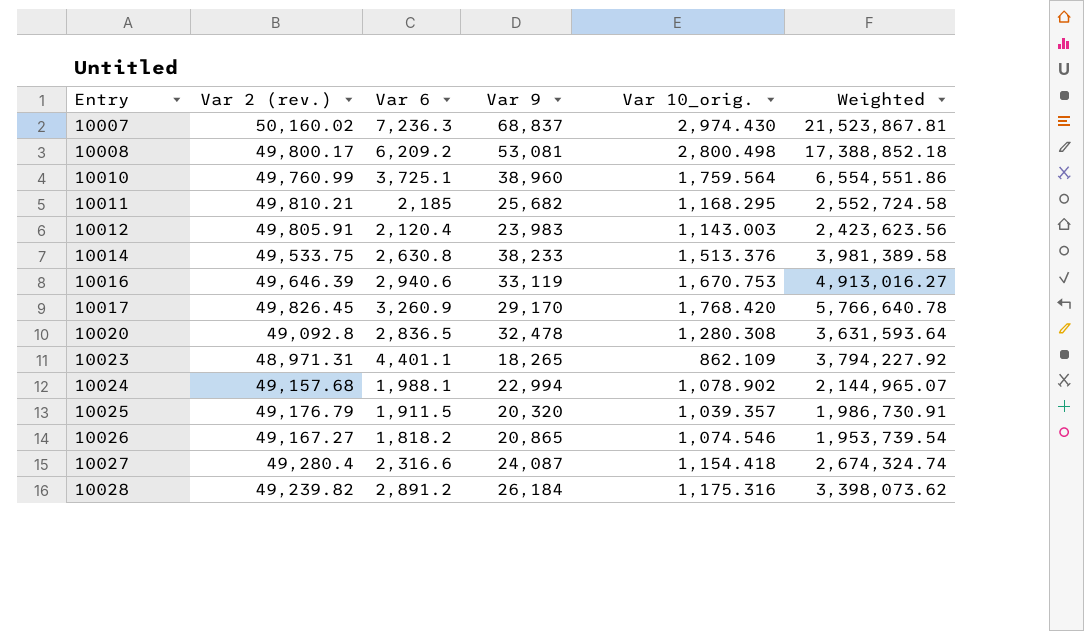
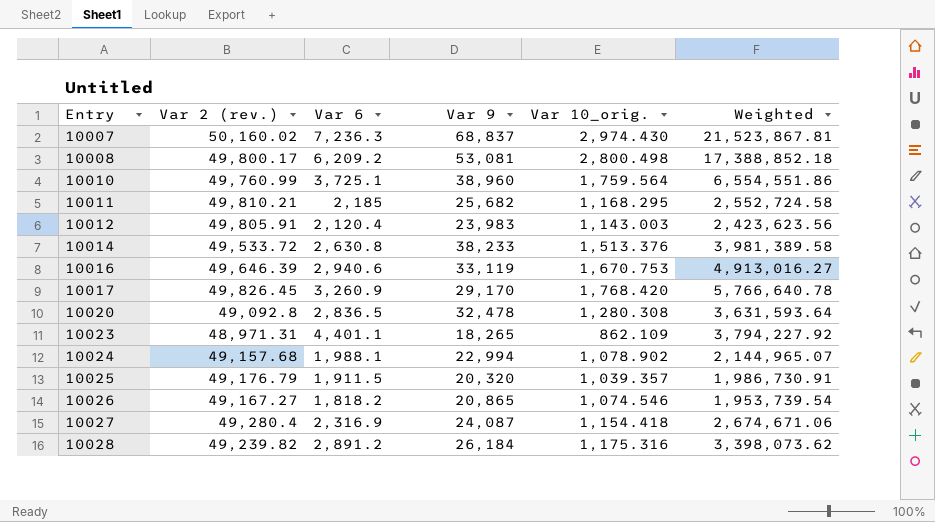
10014 | Var 2 (rev.): 49,533.75 -> 49,533.72
10027 | Var 6: 2,316.6 -> 2,316.9
10027 | Weighted: 2,674,324.74 -> 2,674,671.06

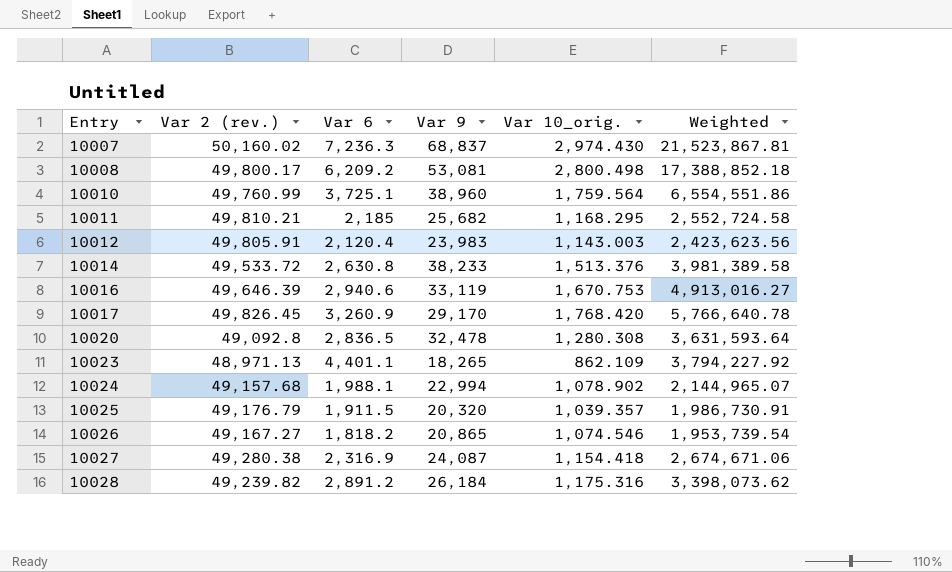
10023 | Var 2 (rev.): 48,971.31 -> 48,971.13
10027 | Var 2 (rev.): 49,280.4 -> 49,280.38

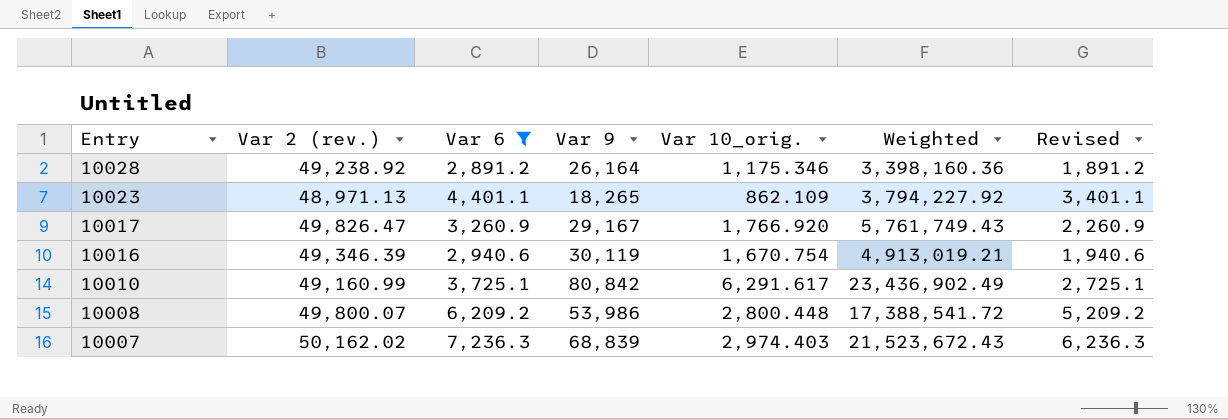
filter: none -> Var 6 >= 2,891.2
row order: Entry ascending -> Entry descending
column Revised | formula: none -> [Var 6] - 1000
10028 | Var 2 (rev.): 49,239.82 -> 49,238.92
10028 | Var 9: 26,184 -> 26,164
10028 | Var 10_orig.: 1,175.316 -> 1,175.346
10028 | Weighted: 3,398,073.62 -> 3,398,160.36
10017 | Var 2 (rev.): 49,826.45 -> 49,826.47
10017 | Var 9: 29,170 -> 29,167
10017 | Var 10_orig.: 1,768.420 -> 1,766.920
10017 | Weighted: 5,766,640.78 -> 5,761,749.43
10016 | Var 2 (rev.): 49,646.39 -> 49,346.39
10016 | Var 9: 33,119 -> 30,119
10016 | Var 10_orig.: 1,670.753 -> 1,670.754
10016 | Weighted: 4,913,016.27 -> 4,913,019.21
10010 | Var 2 (rev.): 49,760.99 -> 49,160.99
10010 | Var 9: 38,960 -> 80,842
10010 | Var 10_orig.: 1,759.564 -> 6,291.617
10010 | Weighted: 6,554,551.86 -> 23,436,902.49
10008 | Var 2 (rev.): 49,800.17 -> 49,800.07
10008 | Var 9: 53,081 -> 53,986
10008 | Var 10_orig.: 2,800.498 -> 2,800.448
10008 | Weighted: 17,388,852.18 -> 17,388,541.72
10007 | Var 2 (rev.): 50,160.02 -> 50,162.02
10007 | Var 9: 68,837 -> 68,839
10007 | Var 10_orig.: 2,974.430 -> 2,974.403
10007 | Weighted: 21,523,867.81 -> 21,523,672.43

